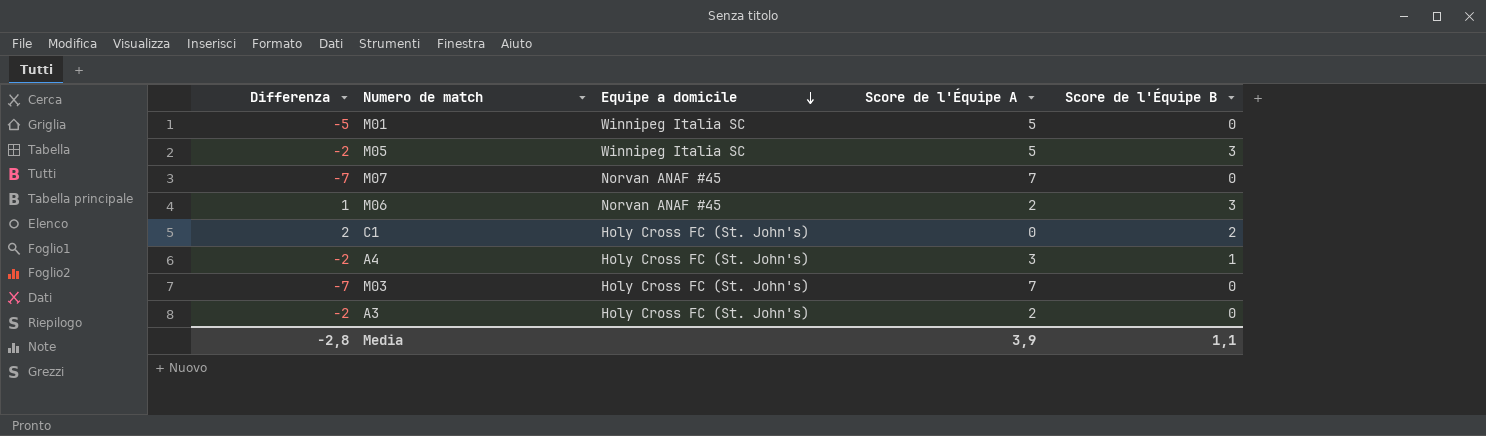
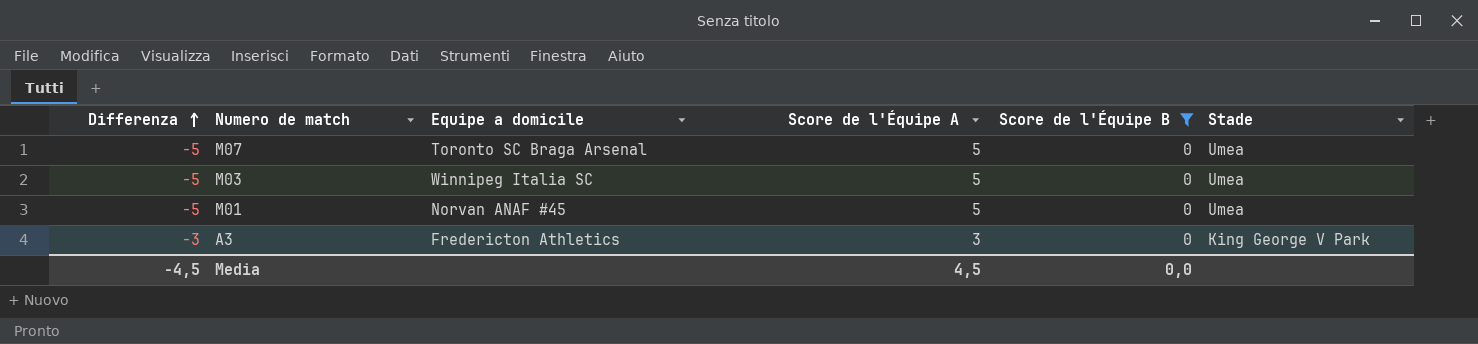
filter: none -> Score de l'Équipe B = 0
row order: Equipe a domicile descending -> Differenza ascending
column Stade | position: none -> 6
M07 | Differenza: -7 -> -5
M07 | Equipe a domicile: Norvan ANAF #45 -> Toronto SC Braga Arsenal
M07 | Score de l'Équipe A: 7 -> 5
M03 | Differenza: -7 -> -5
M03 | Equipe a domicile: Holy Cross FC (St. John's) -> Winnipeg Italia SC
M03 | Score de l'Équipe A: 7 -> 5
M01 | Equipe a domicile: Winnipeg Italia SC -> Norvan ANAF #45
A3 | Differenza: -2 -> -3
A3 | Equipe a domicile: Holy Cross FC (St. John's) -> Fredericton Athletics
A3 | Score de l'Équipe A: 2 -> 3
Media | Differenza: -2,8 -> -4,5
Media | Score de l'Équipe A: 3,9 -> 4,5
Media | Score de l'Équipe B: 1,1 -> 0,0

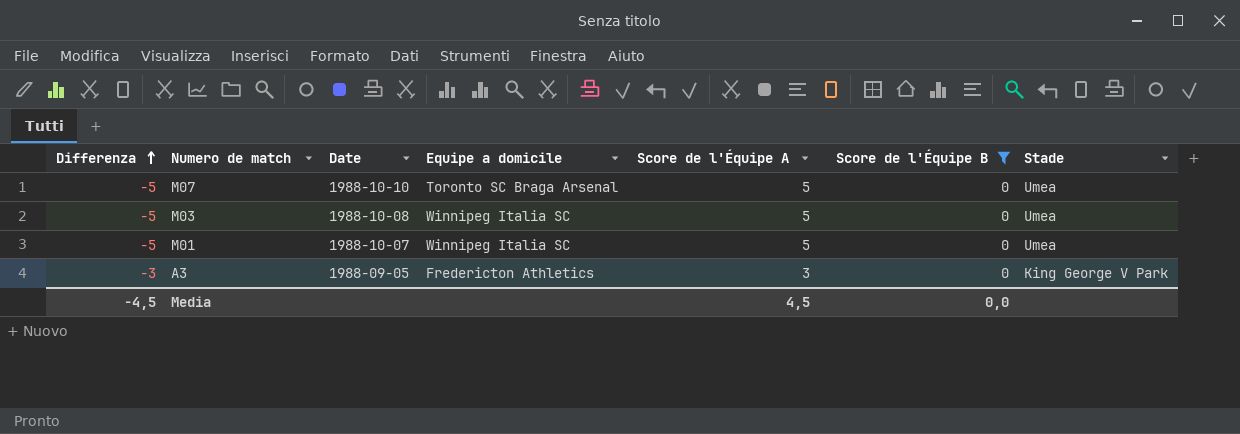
column Date | position: none -> 3
M01 | Equipe a domicile: Norvan ANAF #45 -> Winnipeg Italia SC

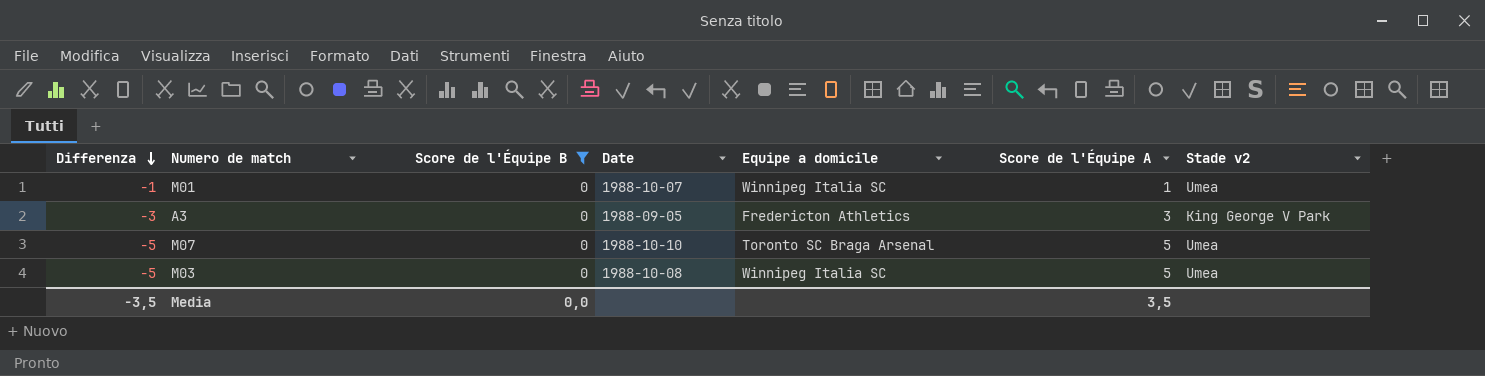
row order: Differenza ascending -> Differenza descending
column Score de l'Équipe B | position: 6 -> 3
column name: Stade -> Stade v2
M01 | Differenza: -5 -> -1
M01 | Score de l'Équipe A: 5 -> 1
Media | Differenza: -4,5 -> -3,5
Media | Score de l'Équipe A: 4,5 -> 3,5

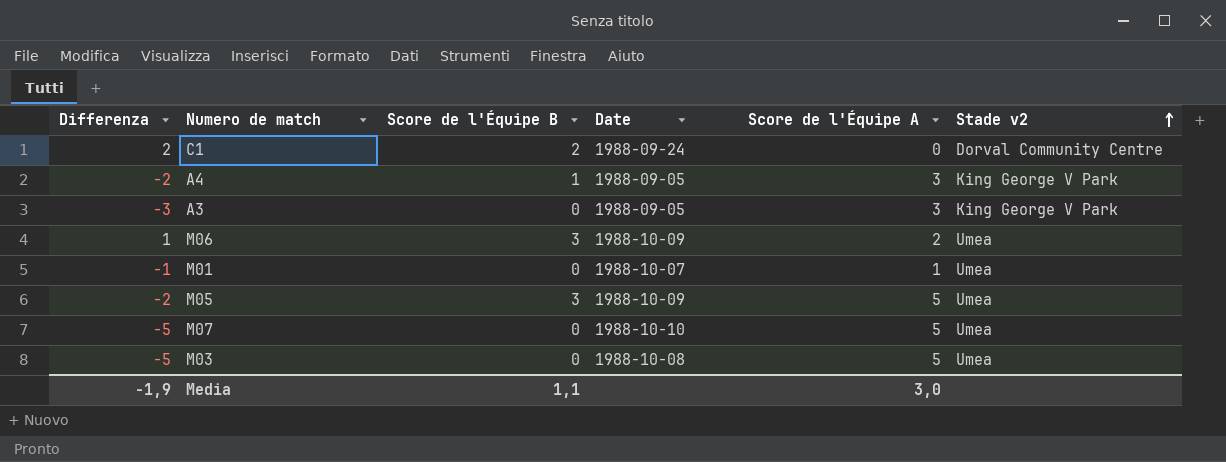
filter: Score de l'Équipe B = 0 -> none
row order: Differenza descending -> Stade v2 ascending
column Equipe a domicile | position: 5 -> none
Media | Differenza: -3,5 -> -1,9
Media | Score de l'Équipe B: 0,0 -> 1,1
Media | Score de l'Équipe A: 3,5 -> 3,0

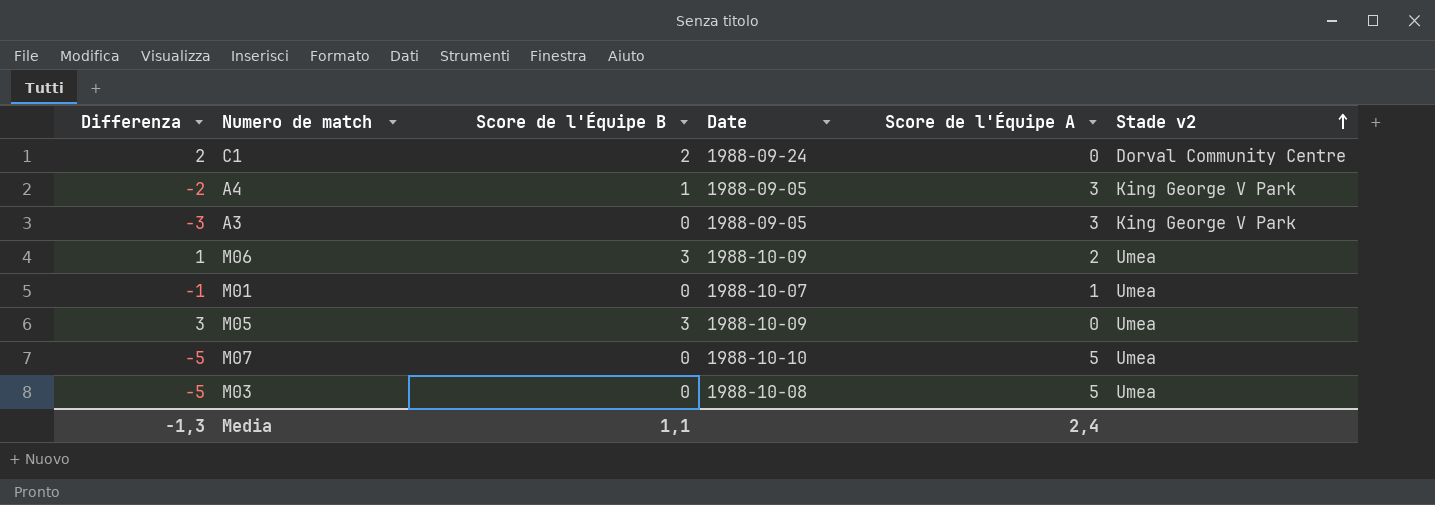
M05 | Differenza: -2 -> 3
M05 | Score de l'Équipe A: 5 -> 0
Media | Differenza: -1,9 -> -1,3
Media | Score de l'Équipe A: 3,0 -> 2,4

